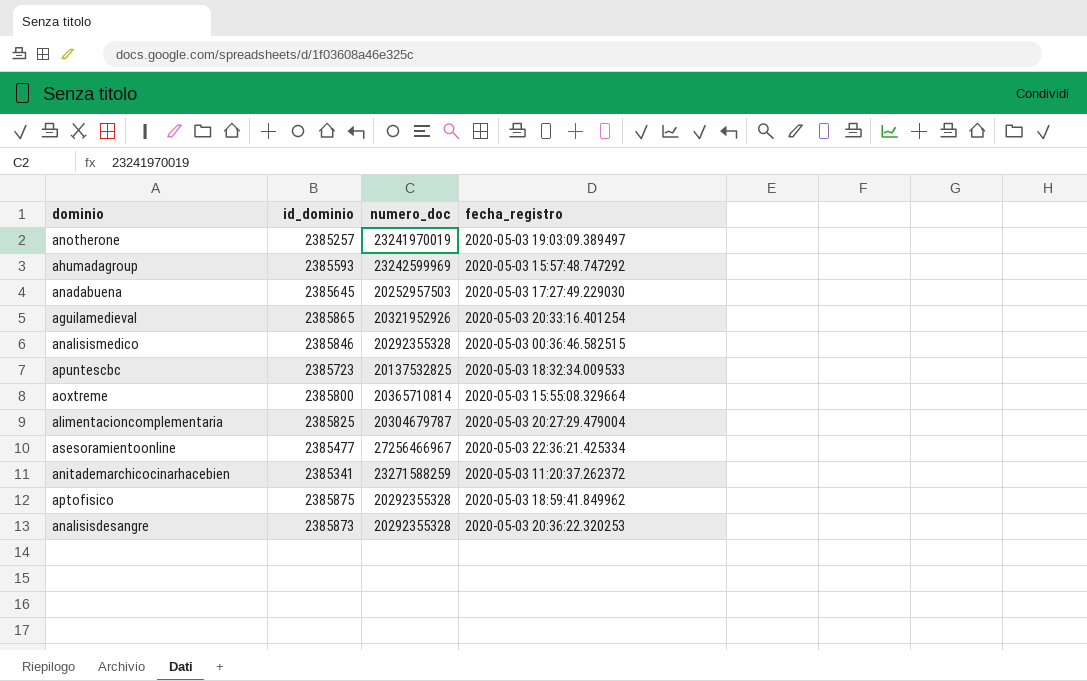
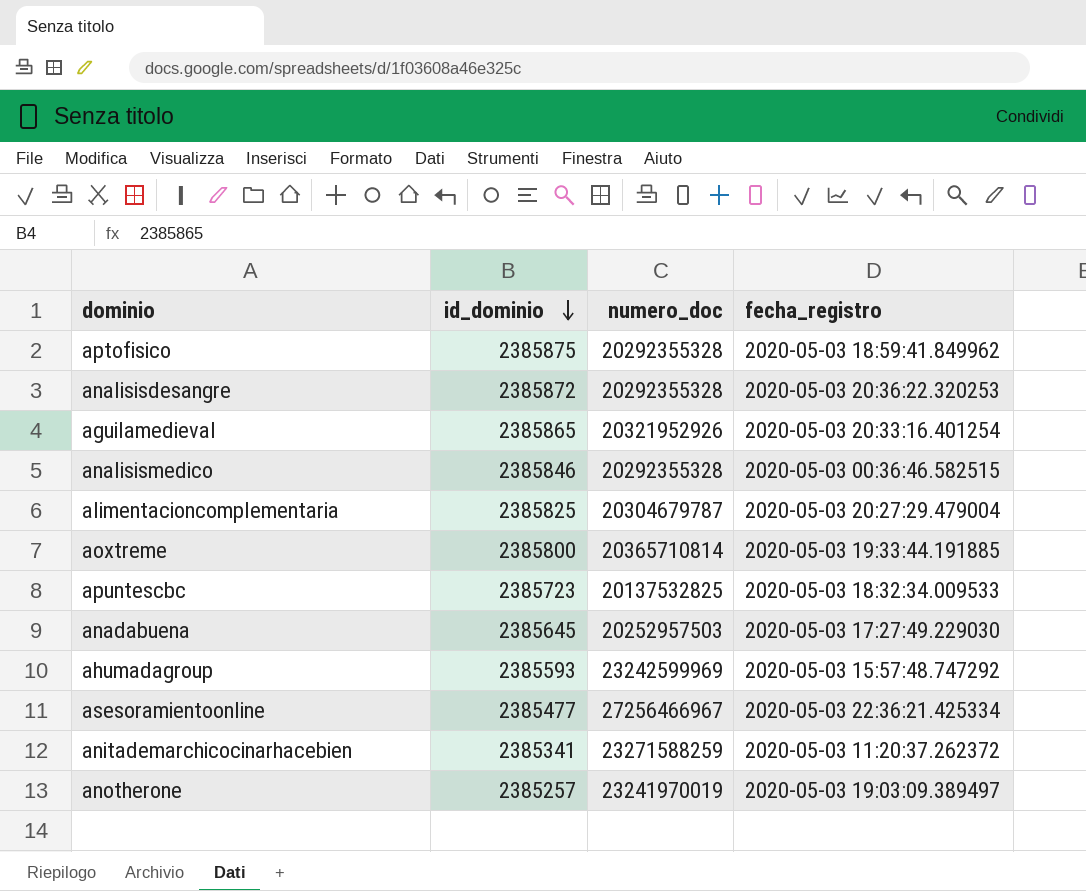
row order: none -> id_dominio descending
analisisdesangre | id_dominio: 2385873 -> 2385872
aoxtreme | fecha_registro: 2020-05-03 15:55:08.329664 -> 2020-05-03 19:33:44.191885

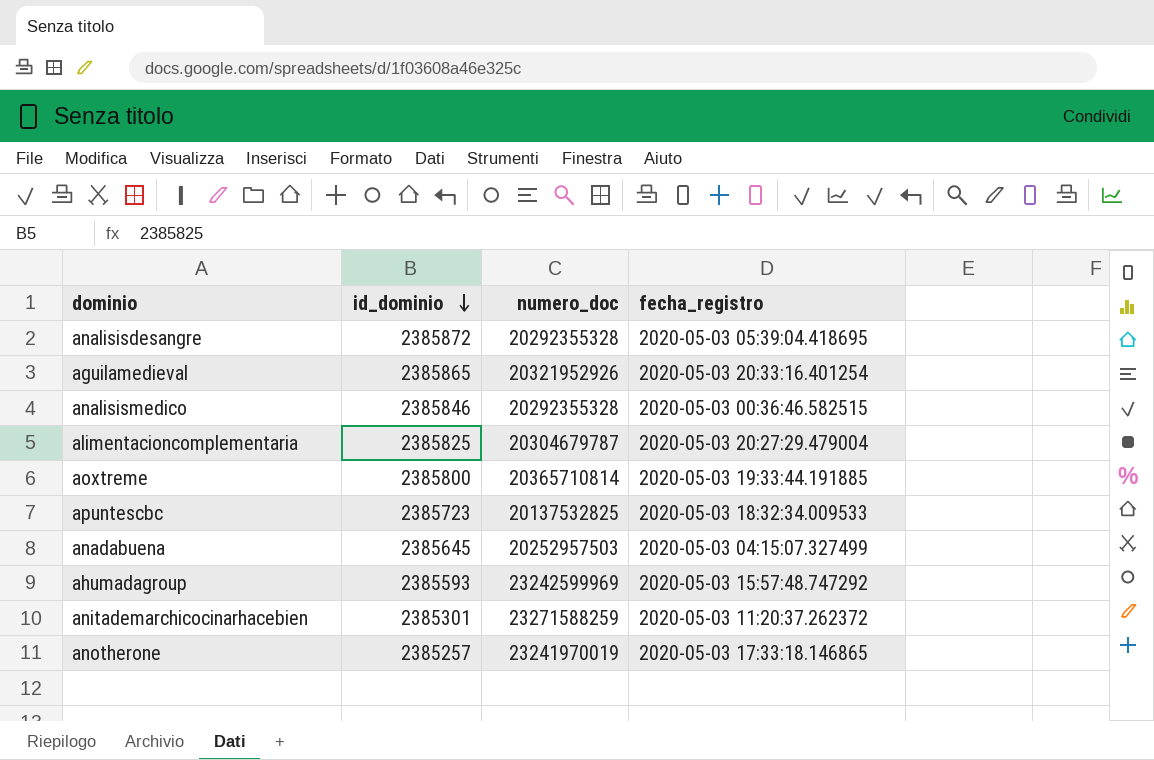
row aptofisico: 2385875 | 20292355328 | 2020-05-03 18:59:41.849962 -> none
row asesoramientoonline: 2385477 | 27256466967 | 2020-05-03 22:36:21.425334 -> none
analisisdesangre | fecha_registro: 2020-05-03 20:36:22.320253 -> 2020-05-03 05:39:04.418695
anadabuena | fecha_registro: 2020-05-03 17:27:49.229030 -> 2020-05-03 04:15:07.327499
anitademarchicocinarhacebien | id_dominio: 2385341 -> 2385301
anotherone | fecha_registro: 2020-05-03 19:03:09.389497 -> 2020-05-03 17:33:18.146865

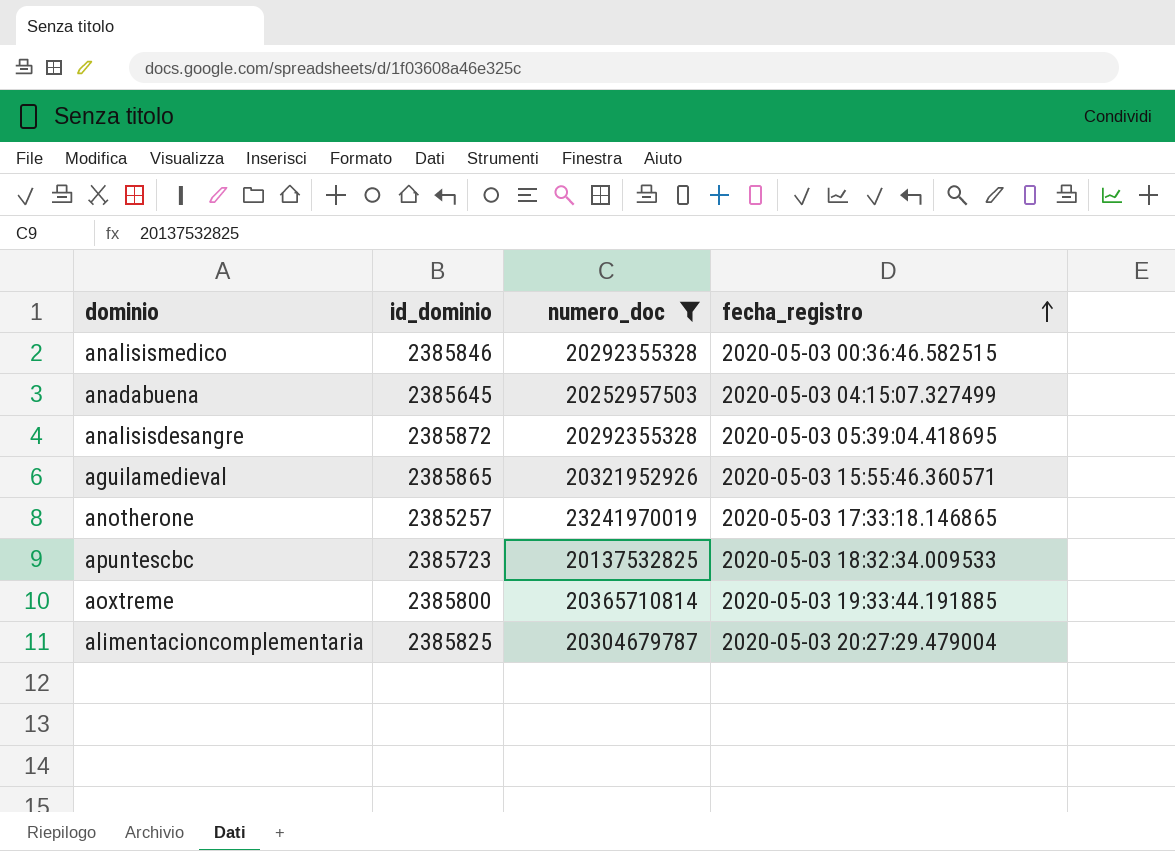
filter: none -> numero_doc <= 23241970019
row order: id_dominio descending -> fecha_registro ascending
aguilamedieval | fecha_registro: 2020-05-03 20:33:16.401254 -> 2020-05-03 15:55:46.360571

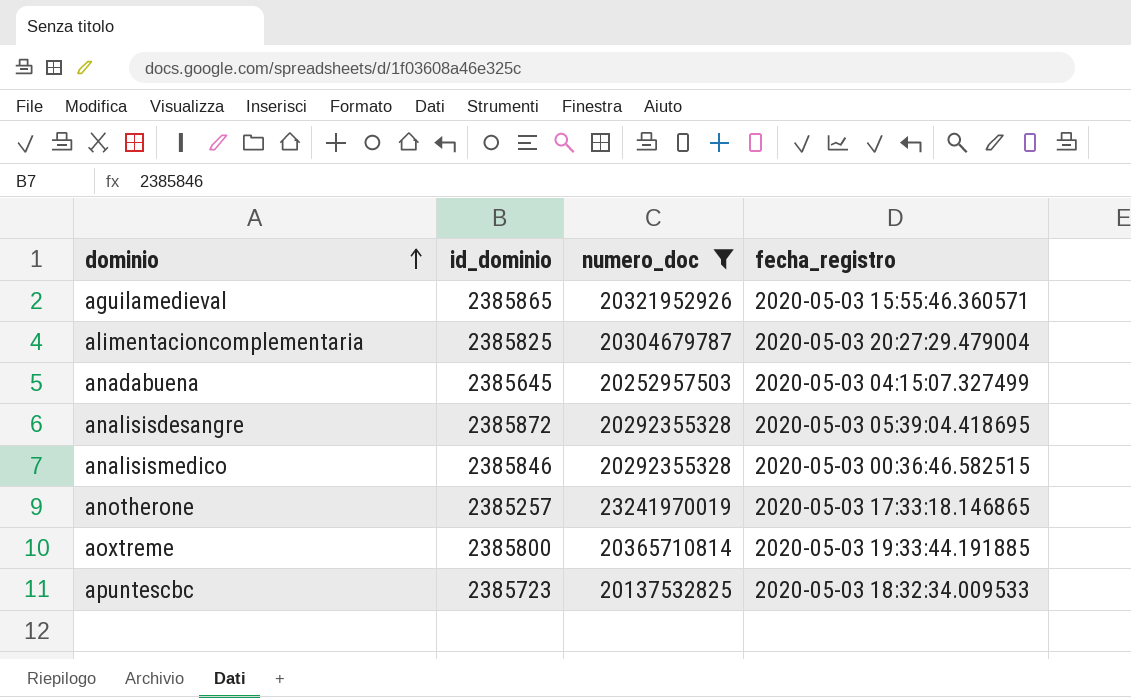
row order: fecha_registro ascending -> dominio ascending

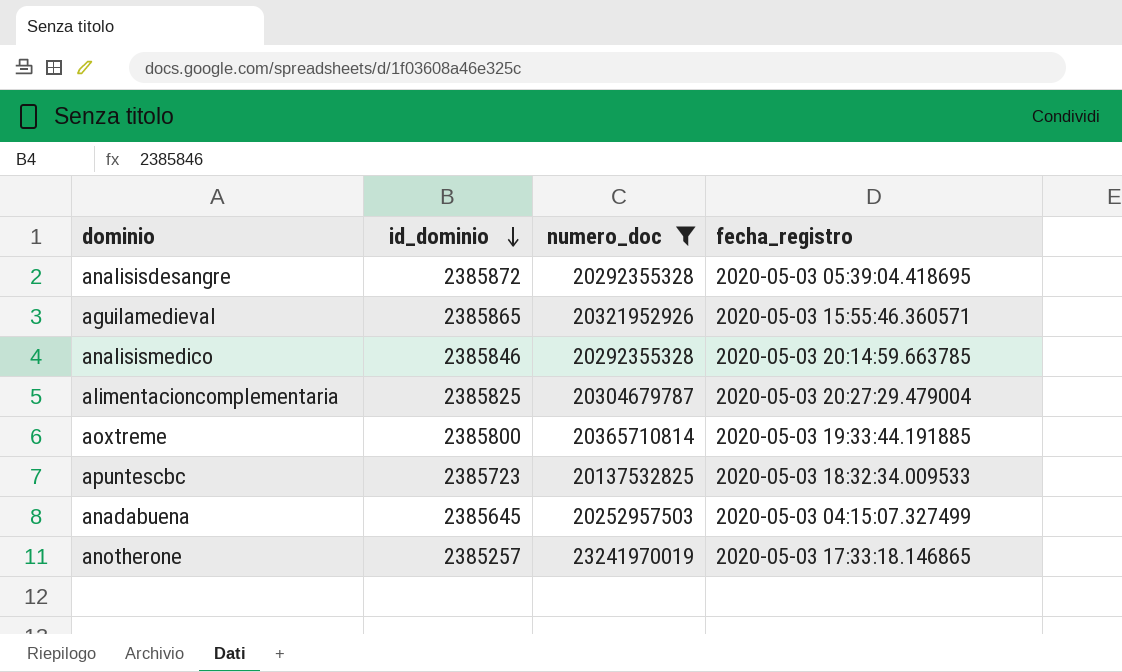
row order: dominio ascending -> id_dominio descending
analisismedico | fecha_registro: 2020-05-03 00:36:46.582515 -> 2020-05-03 20:14:59.663785

